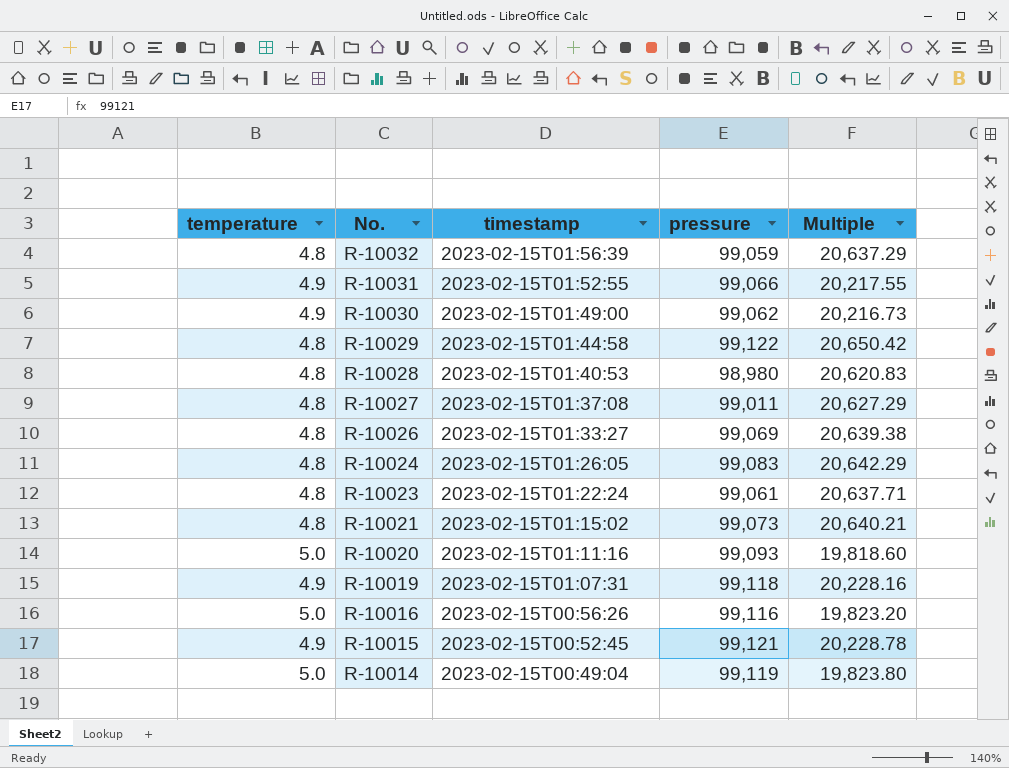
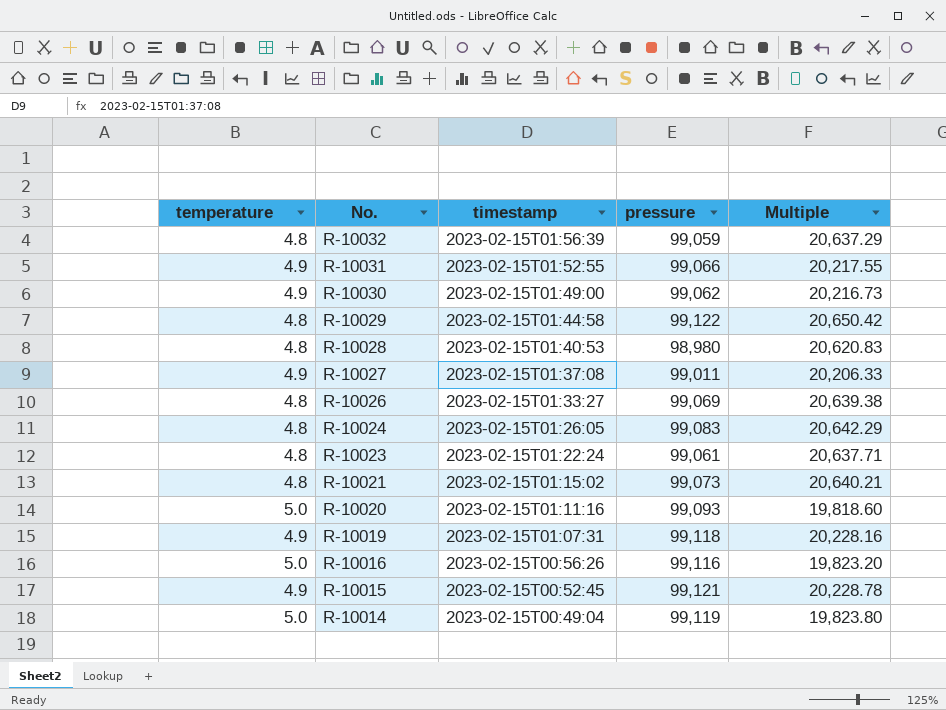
R-10027 | temperature: 4.8 -> 4.9
R-10027 | Multiple: 20,627.29 -> 20,206.33

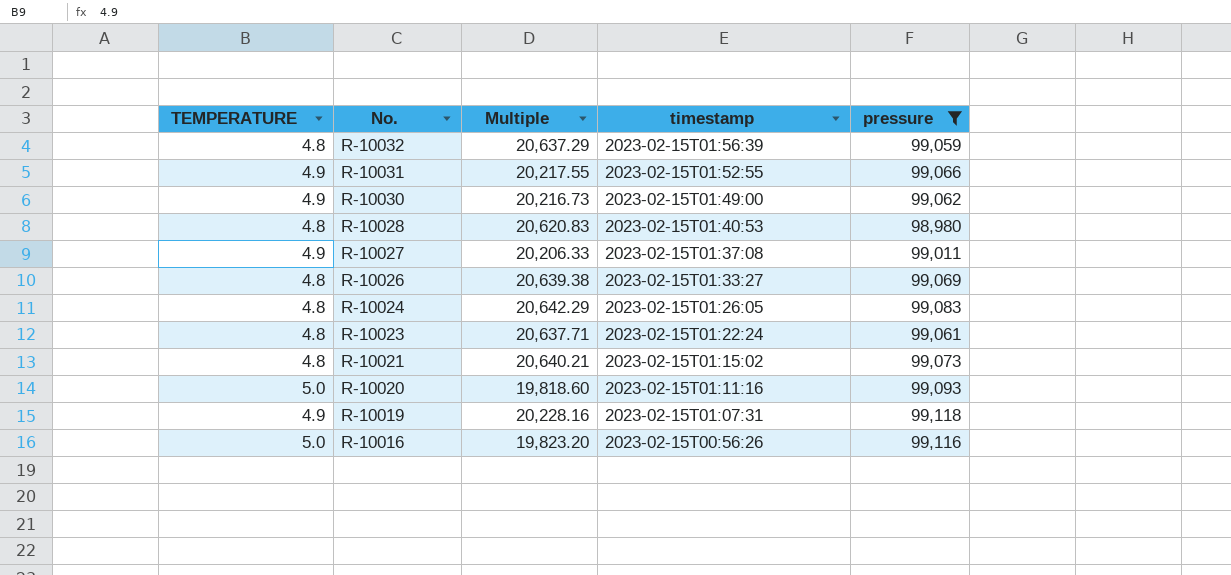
filter: none -> pressure <= 99,118
column name: temperature -> TEMPERATURE
column Multiple | position: 5 -> 3

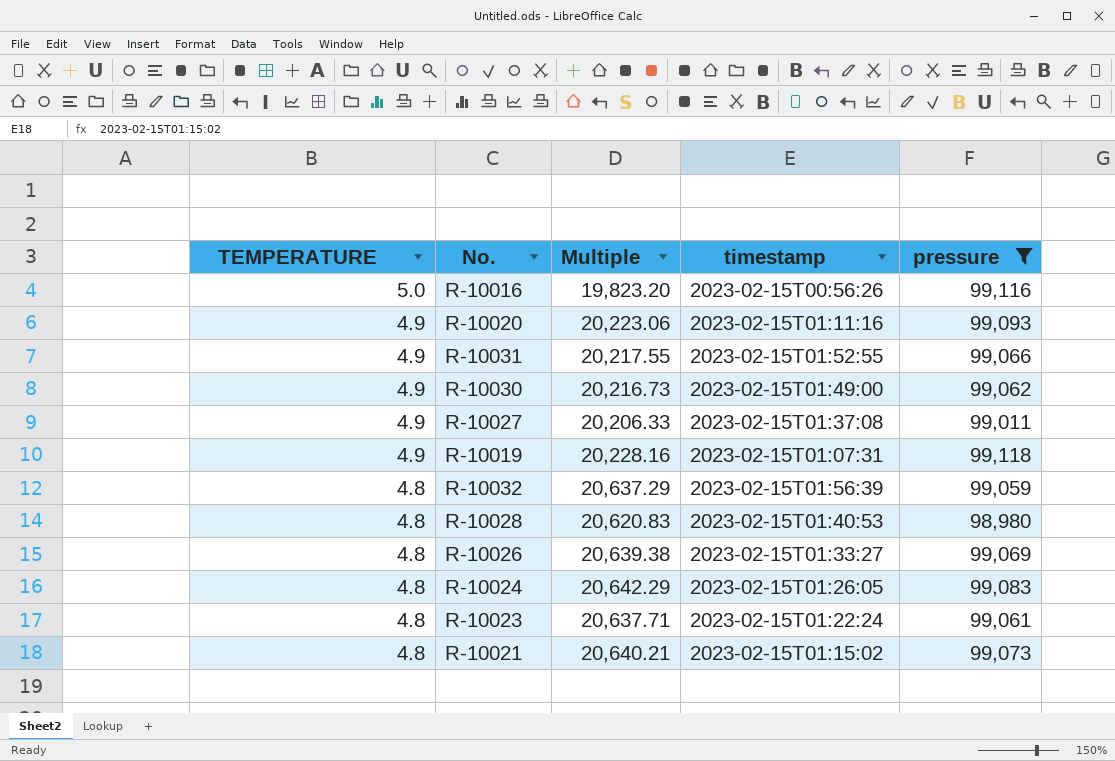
row order: No. descending -> TEMPERATURE descending
R-10020 | TEMPERATURE: 5.0 -> 4.9
R-10020 | Multiple: 19,818.60 -> 20,223.06

